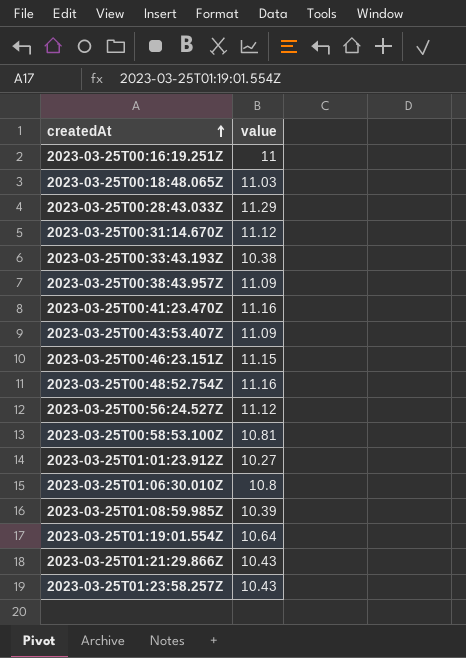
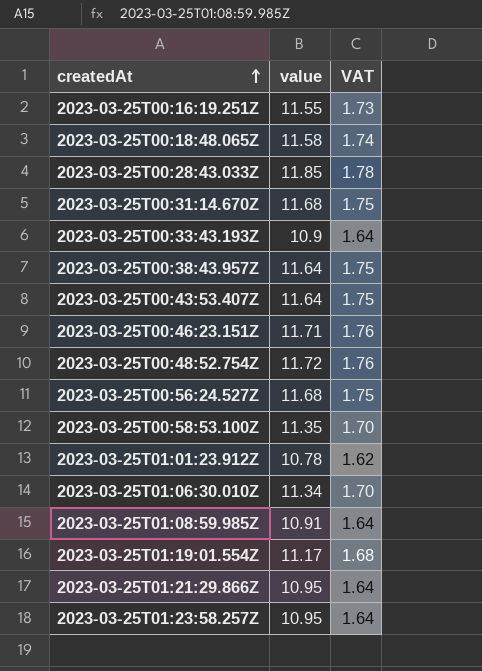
column VAT | formula: none -> [value] * 0.15
row 2023-03-25T00:41:23.470Z: 11.16 -> none
2023-03-25T00:16:19.251Z | value: 11 -> 11.55
2023-03-25T00:18:48.065Z | value: 11.03 -> 11.58
2023-03-25T00:28:43.033Z | value: 11.29 -> 11.85
2023-03-25T00:31:14.670Z | value: 11.12 -> 11.68
2023-03-25T00:33:43.193Z | value: 10.38 -> 10.9
2023-03-25T00:38:43.957Z | value: 11.09 -> 11.64
2023-03-25T00:43:53.407Z | value: 11.09 -> 11.64
2023-03-25T00:46:23.151Z | value: 11.15 -> 11.71
2023-03-25T00:48:52.754Z | value: 11.16 -> 11.72
2023-03-25T00:56:24.527Z | value: 11.12 -> 11.68
2023-03-25T00:58:53.100Z | value: 10.81 -> 11.35
2023-03-25T01:01:23.912Z | value: 10.27 -> 10.78
2023-03-25T01:06:30.010Z | value: 10.8 -> 11.34
2023-03-25T01:08:59.985Z | value: 10.39 -> 10.91
2023-03-25T01:19:01.554Z | value: 10.64 -> 11.17
2023-03-25T01:21:29.866Z | value: 10.43 -> 10.95
2023-03-25T01:23:58.257Z | value: 10.43 -> 10.95

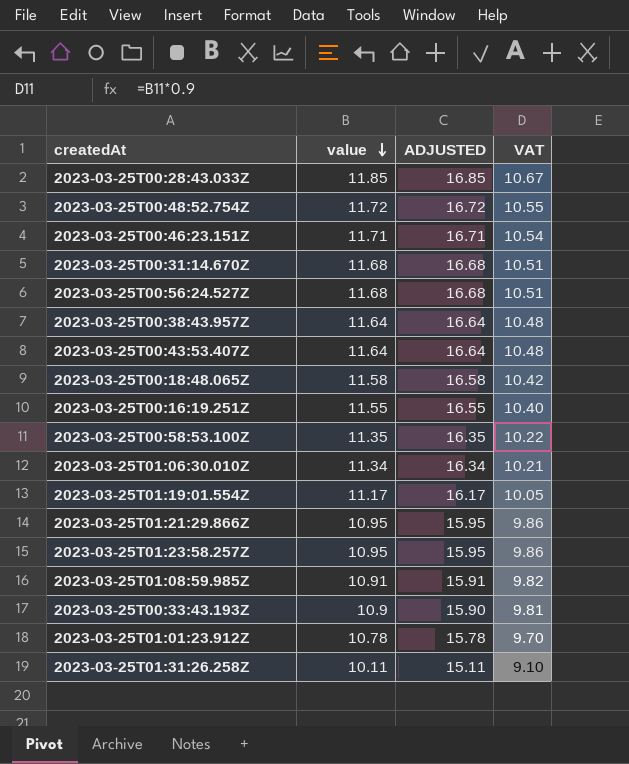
row order: createdAt ascending -> value descending
column ADJUSTED | formula: none -> [value] + 5
column VAT | formula: [value] * 0.15 -> [value] * 0.9
row 2023-03-25T01:31:26.258Z: none -> 10.11 | 15.11 | 9.10

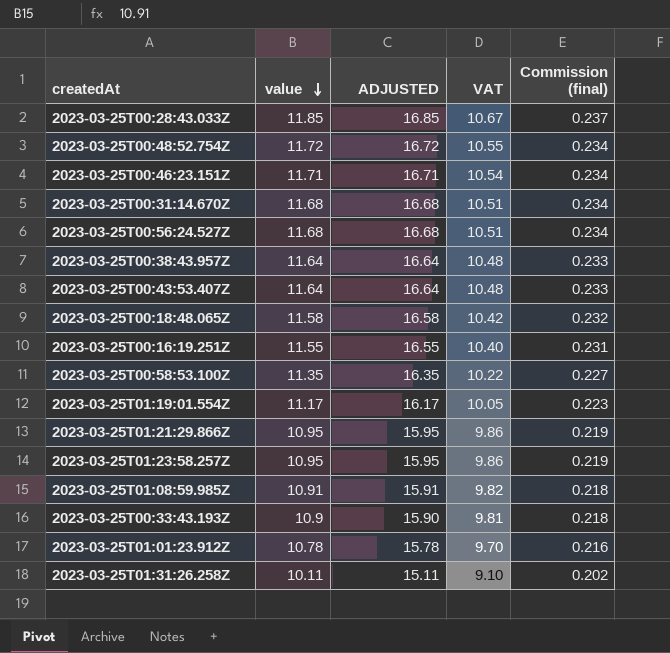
column Commission (final) | formula: none -> [value] * 0.02
row 2023-03-25T01:06:30.010Z: 11.34 | 16.34 | 10.21 -> none

